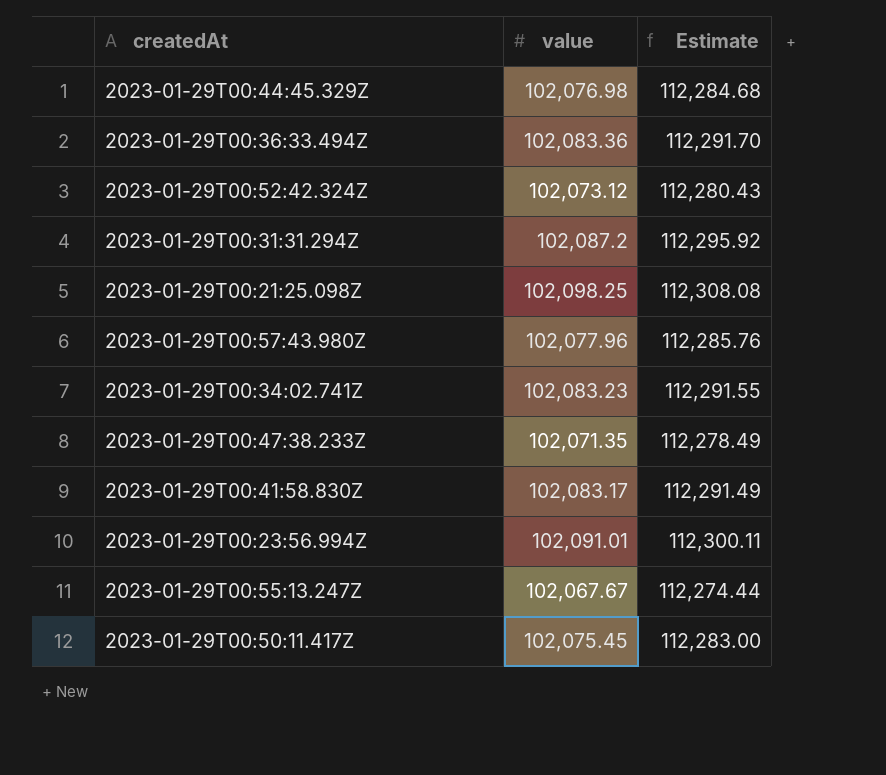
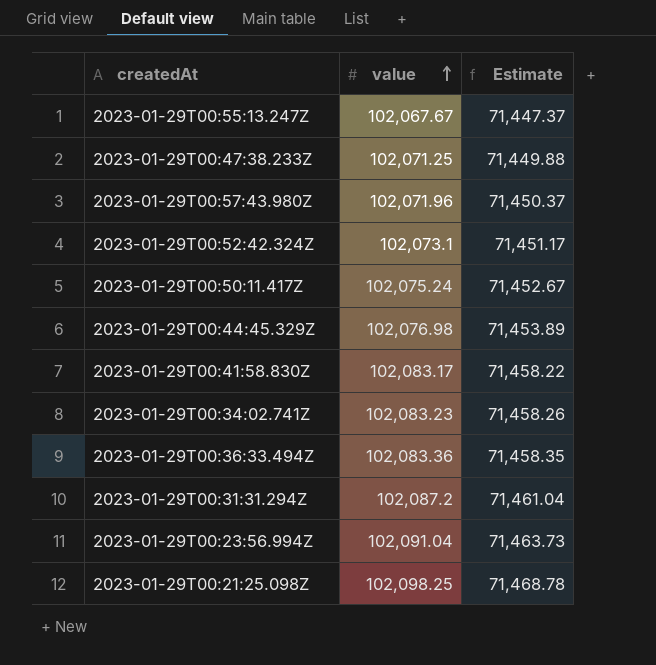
row order: none -> value ascending
column Estimate | formula: [value] * 1.1 -> [value] * 0.7
2023-01-29T00:47:38.233Z | value: 102,071.35 -> 102,071.25
2023-01-29T00:57:43.980Z | value: 102,077.96 -> 102,071.96
2023-01-29T00:52:42.324Z | value: 102,073.12 -> 102,073.1
2023-01-29T00:50:11.417Z | value: 102,075.45 -> 102,075.24
2023-01-29T00:23:56.994Z | value: 102,091.01 -> 102,091.04

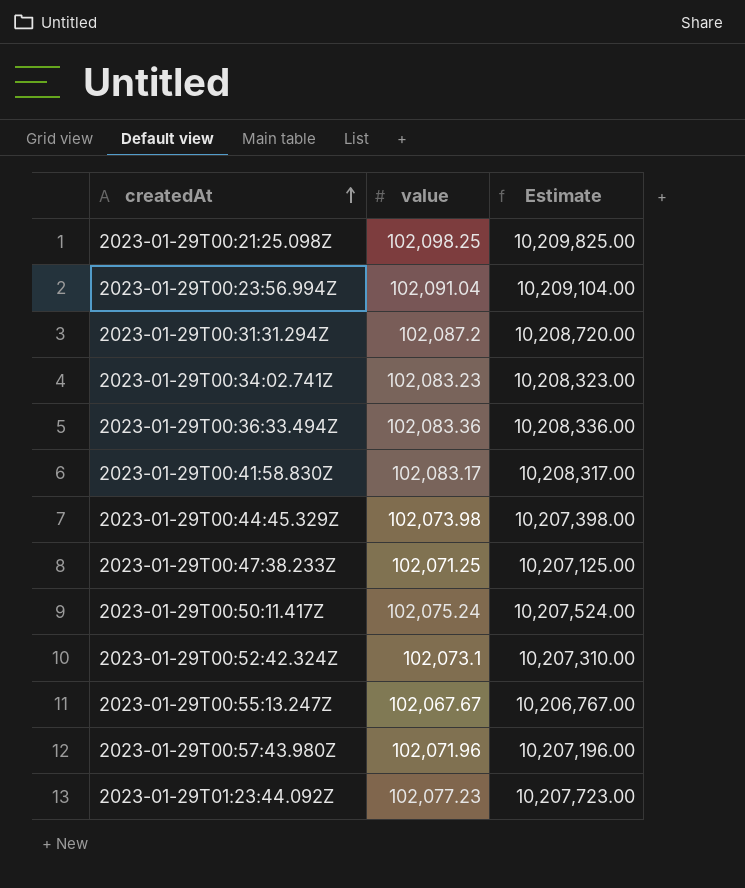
row order: value ascending -> createdAt ascending
column Estimate | formula: [value] * 0.7 -> [value] * 100
2023-01-29T00:44:45.329Z | value: 102,076.98 -> 102,073.98
row 2023-01-29T01:23:44.092Z: none -> 102,077.23 | 10,207,723.00

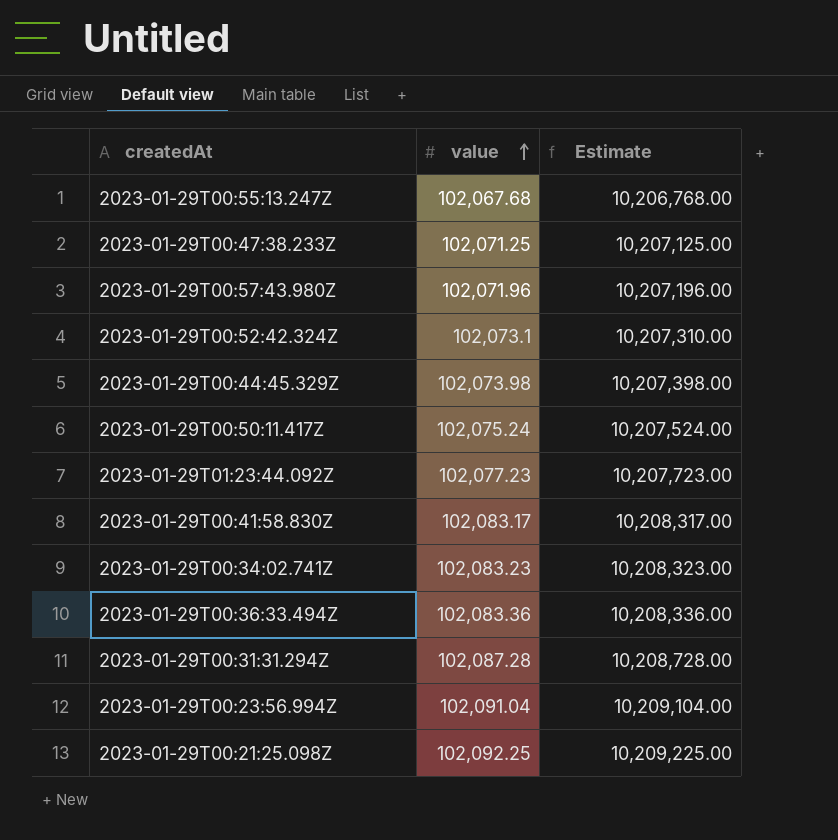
row order: createdAt ascending -> value ascending
2023-01-29T00:55:13.247Z | value: 102,067.67 -> 102,067.68
2023-01-29T00:55:13.247Z | Estimate: 10,206,767.00 -> 10,206,768.00
2023-01-29T00:31:31.294Z | value: 102,087.2 -> 102,087.28
2023-01-29T00:31:31.294Z | Estimate: 10,208,720.00 -> 10,208,728.00
2023-01-29T00:21:25.098Z | value: 102,098.25 -> 102,092.25
2023-01-29T00:21:25.098Z | Estimate: 10,209,825.00 -> 10,209,225.00

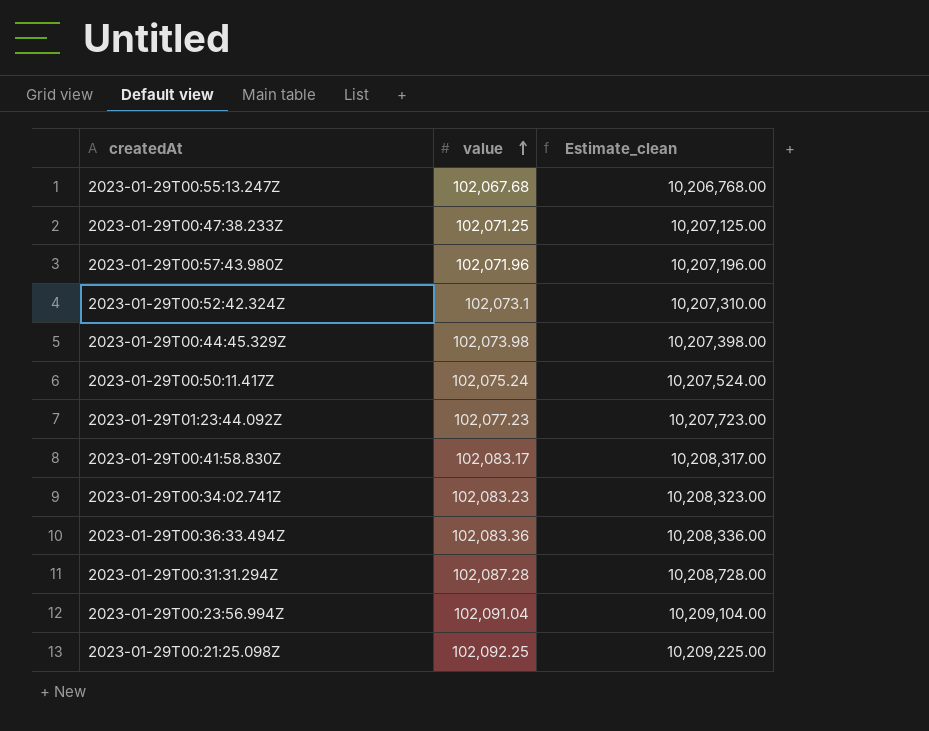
column name: Estimate -> Estimate_clean

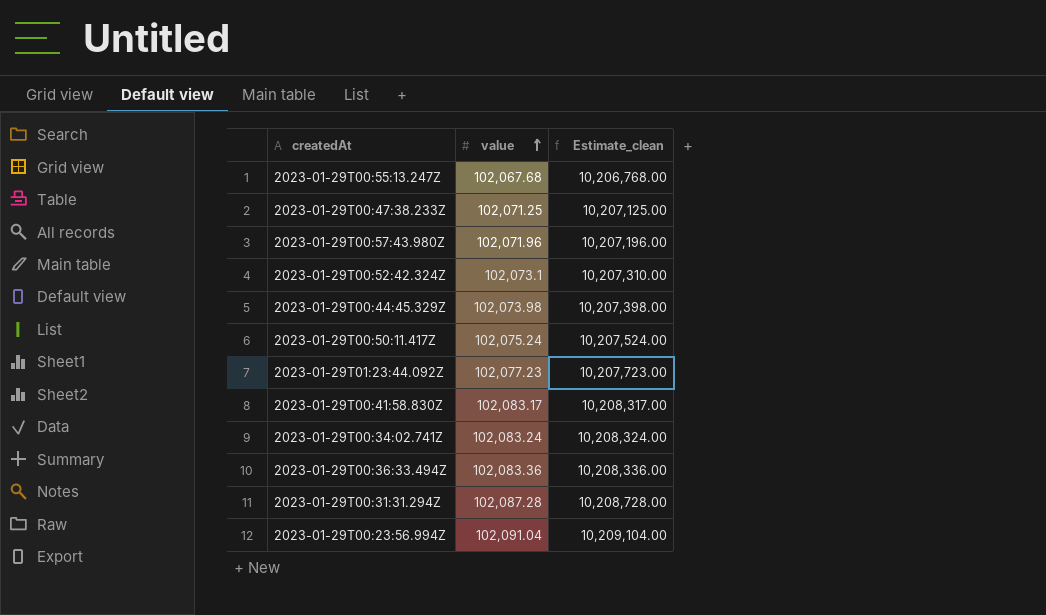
row 2023-01-29T00:21:25.098Z: 102,092.25 | 10,209,225.00 -> none
2023-01-29T00:34:02.741Z | value: 102,083.23 -> 102,083.24
2023-01-29T00:34:02.741Z | Estimate_clean: 10,208,323.00 -> 10,208,324.00

